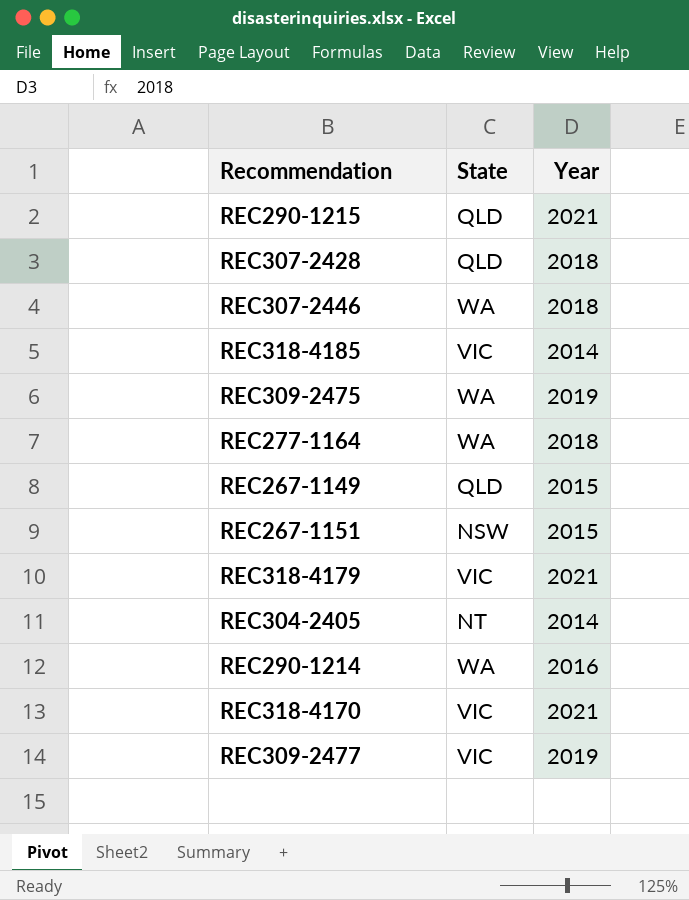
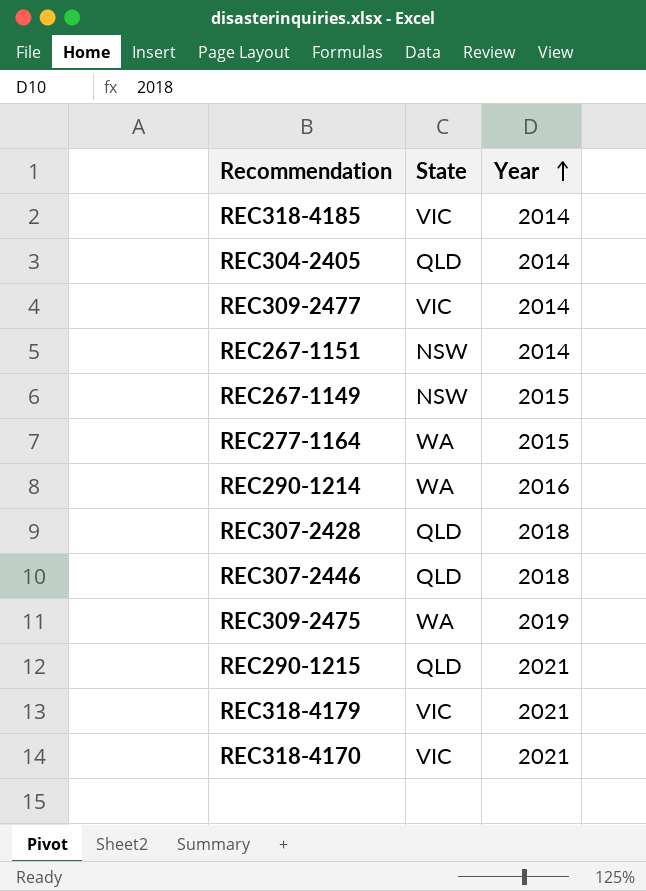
row order: none -> Year ascending
REC304-2405 | State: NT -> QLD
REC309-2477 | Year: 2019 -> 2014
REC267-1151 | Year: 2015 -> 2014
REC267-1149 | State: QLD -> NSW
REC277-1164 | Year: 2018 -> 2015
REC307-2446 | State: WA -> QLD

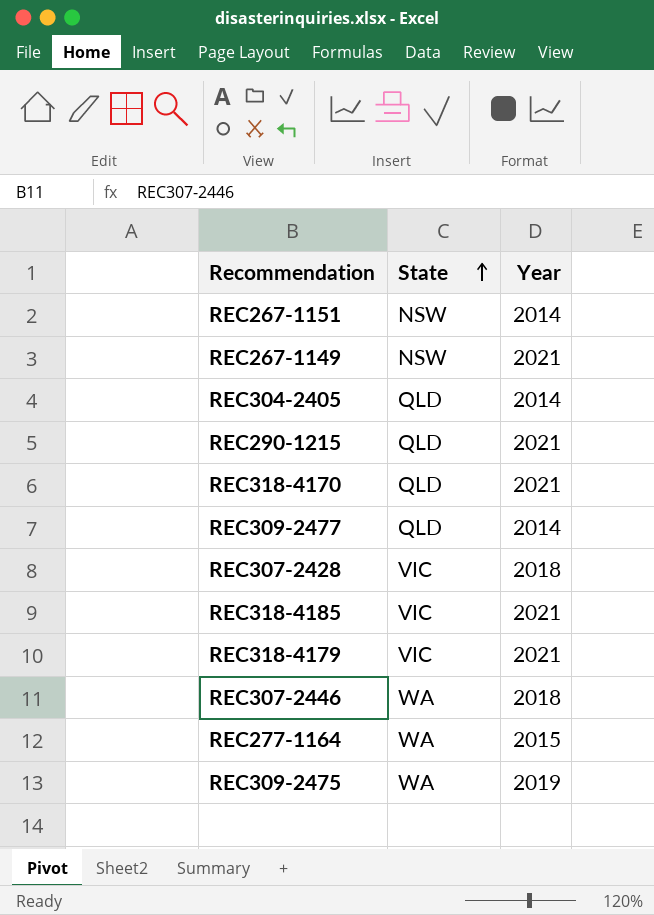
row order: Year ascending -> State ascending
row REC290-1214: WA | 2016 -> none
REC267-1149 | Year: 2015 -> 2021
REC318-4170 | State: VIC -> QLD
REC309-2477 | State: VIC -> QLD
REC307-2428 | State: QLD -> VIC
REC318-4185 | Year: 2014 -> 2021
REC307-2446 | State: QLD -> WA

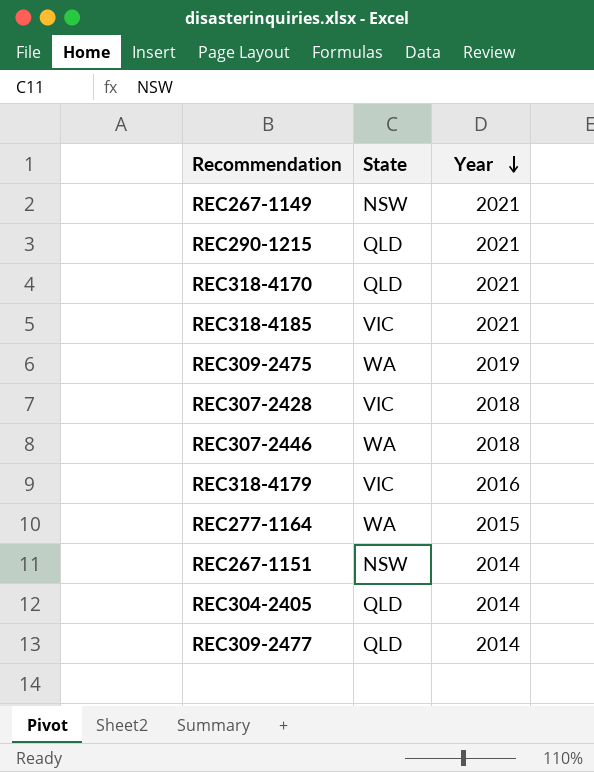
row order: State ascending -> Year descending
REC318-4179 | Year: 2021 -> 2016

